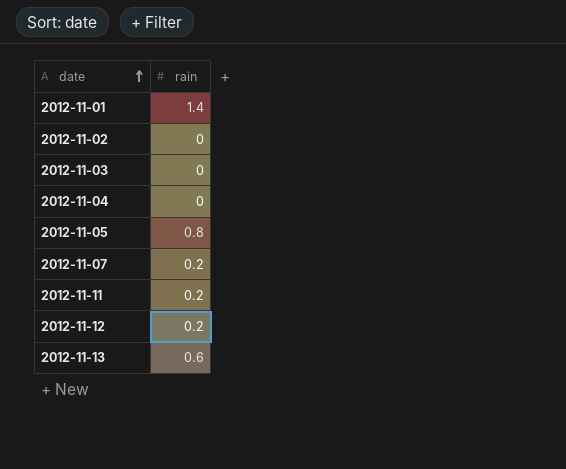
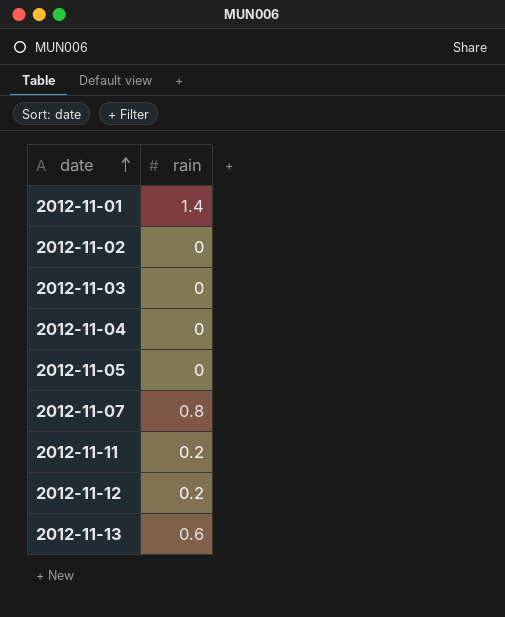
2012-11-05 | rain: 0.8 -> 0
2012-11-07 | rain: 0.2 -> 0.8

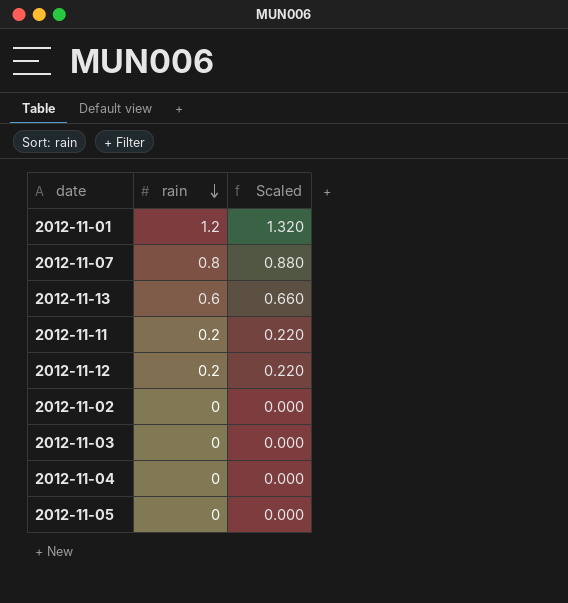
row order: date ascending -> rain descending
column Scaled | formula: none -> [rain] * 1.1
2012-11-01 | rain: 1.4 -> 1.2

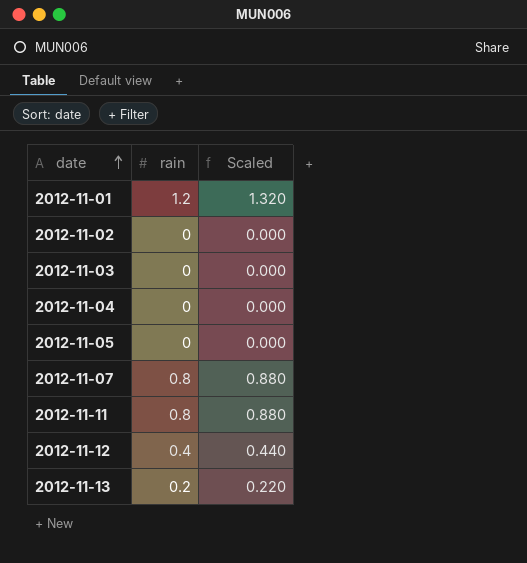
row order: rain descending -> date ascending
2012-11-11 | rain: 0.2 -> 0.8
2012-11-11 | Scaled: 0.220 -> 0.880
2012-11-12 | rain: 0.2 -> 0.4
2012-11-12 | Scaled: 0.220 -> 0.440
2012-11-13 | rain: 0.6 -> 0.2
2012-11-13 | Scaled: 0.660 -> 0.220

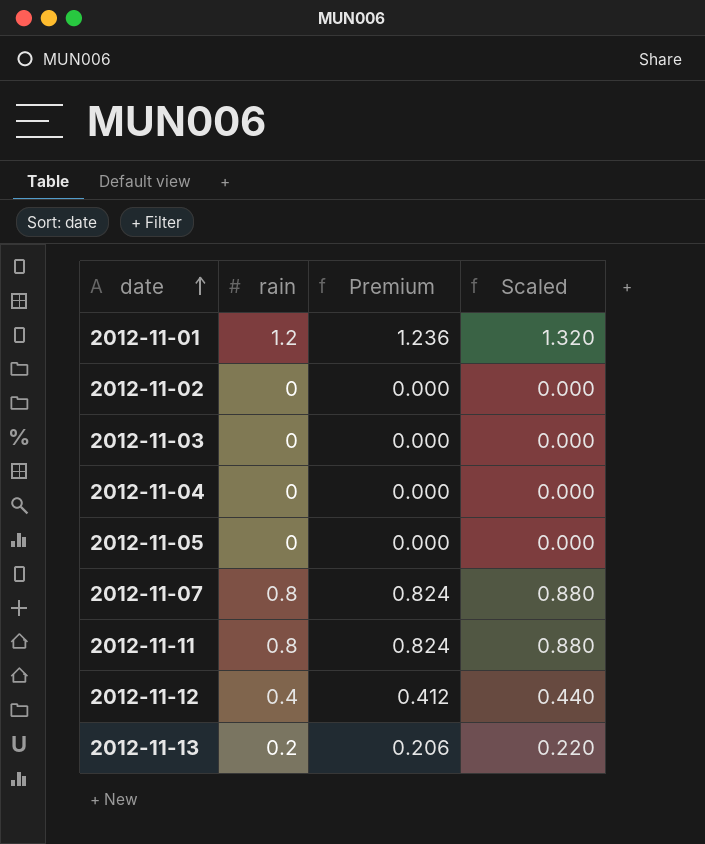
column Premium | formula: none -> [rain] * 1.03

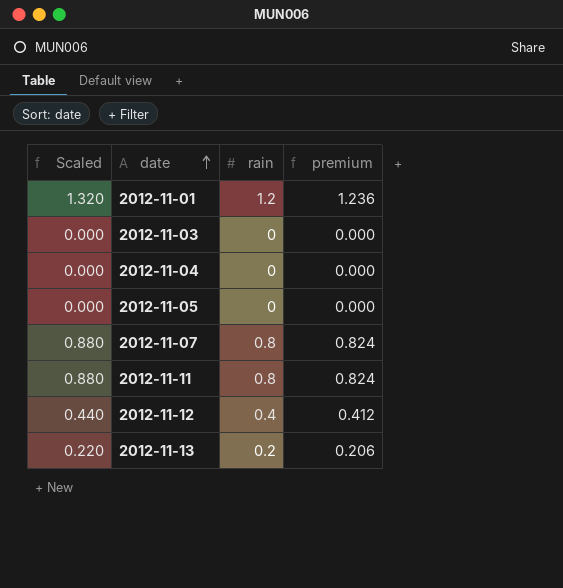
column Scaled | position: 4 -> 1
column name: Premium -> premium
row 2012-11-02: 0 | 0.000 | 0.000 -> none

